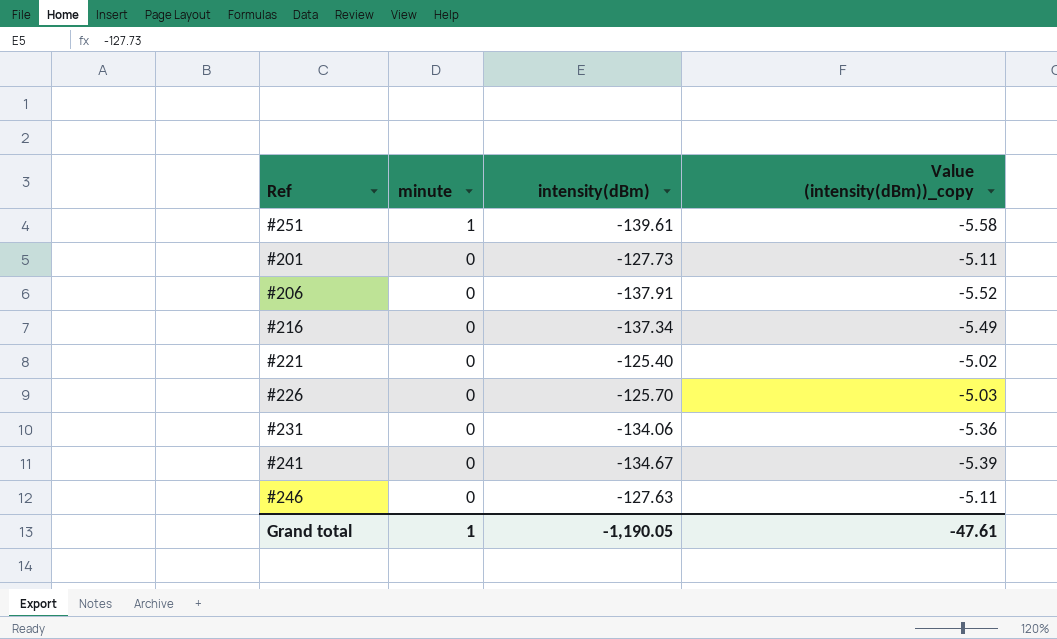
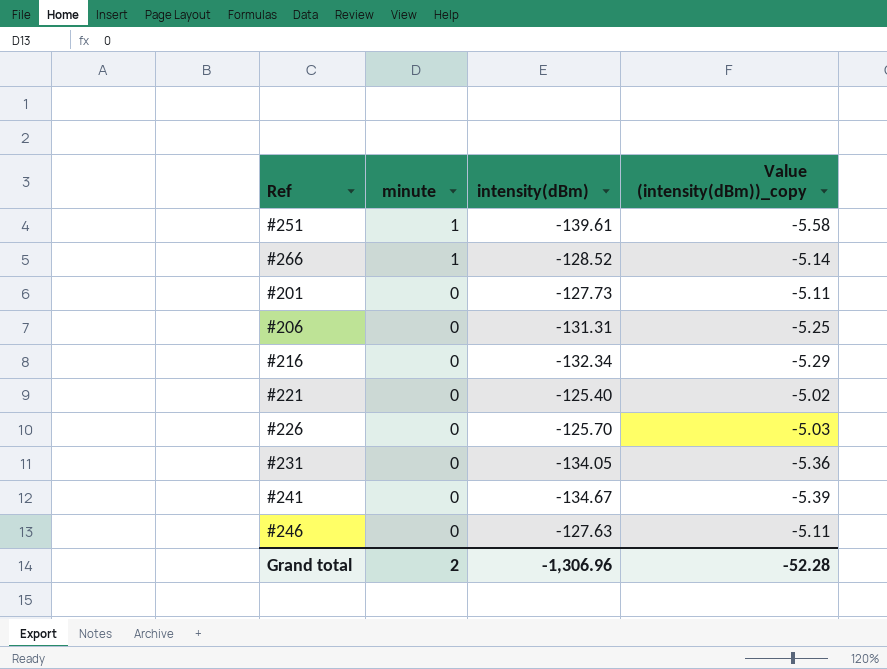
row #266: none -> 1 | -128.52 | -5.14
#206 | intensity(dBm): -137.91 -> -131.31
#206 | Value (intensity(dBm))_copy: -5.52 -> -5.25
#216 | intensity(dBm): -137.34 -> -132.34
#216 | Value (intensity(dBm))_copy: -5.49 -> -5.29
#231 | intensity(dBm): -134.06 -> -134.05
Grand total | minute: 1 -> 2
Grand total | intensity(dBm): -1,190.05 -> -1,306.96
Grand total | Value (intensity(dBm))_copy: -47.61 -> -52.28

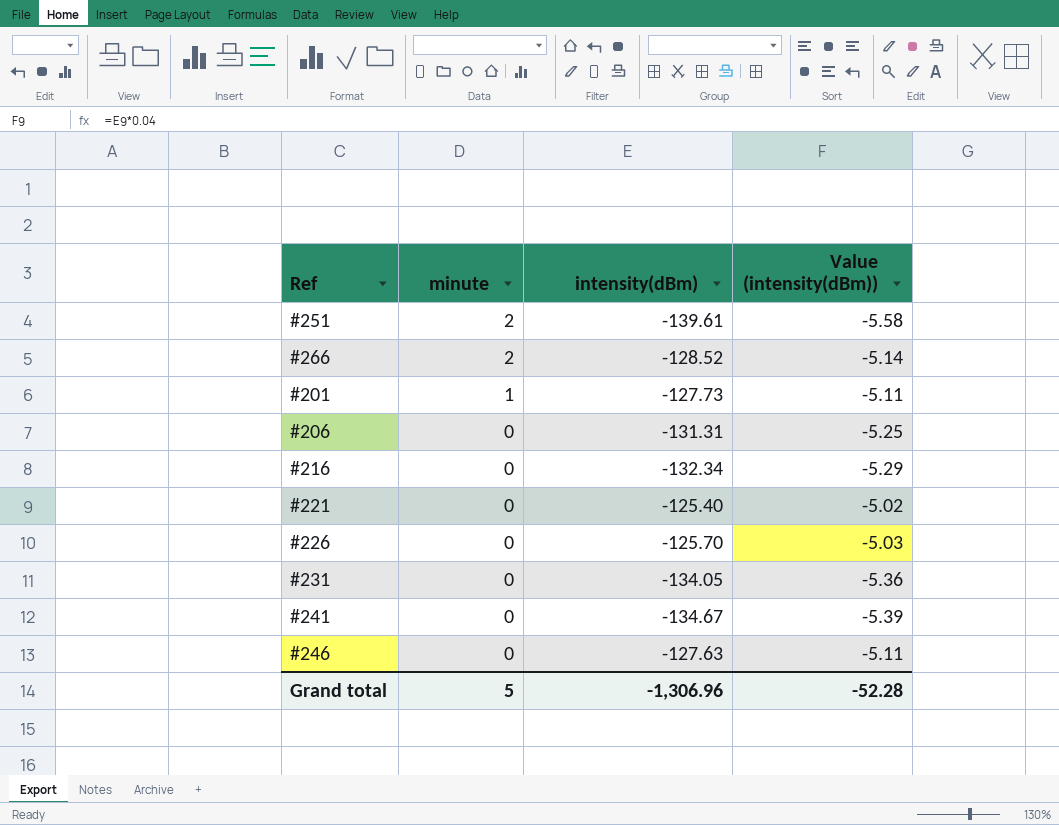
column name: Value (intensity(dBm))_copy -> Value (intensity(dBm))
#251 | minute: 1 -> 2
#266 | minute: 1 -> 2
#201 | minute: 0 -> 1
Grand total | minute: 2 -> 5

